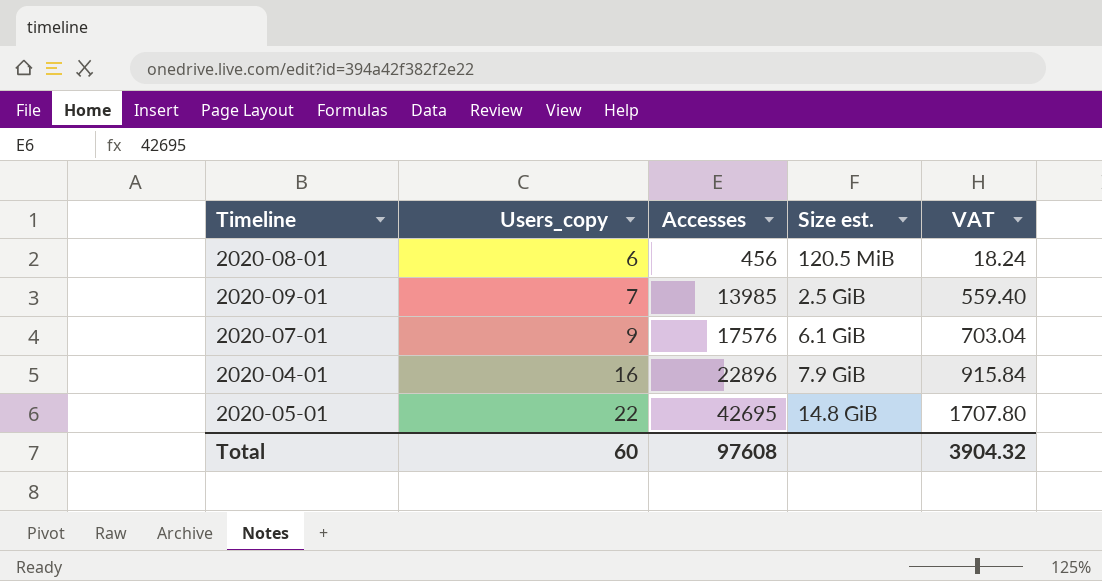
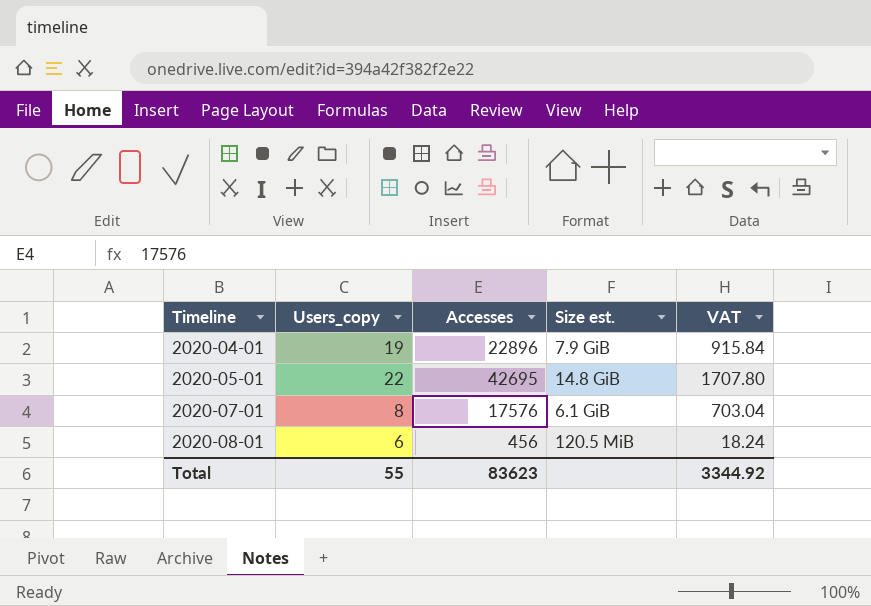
row order: Users_copy ascending -> Timeline ascending
row 2020-09-01: 7 | 13985 | 2.5 GiB | 559.40 -> none
2020-04-01 | Users_copy: 16 -> 19
2020-07-01 | Users_copy: 9 -> 8
Total | Users_copy: 60 -> 55
Total | Accesses: 97608 -> 83623
Total | VAT: 3904.32 -> 3344.92

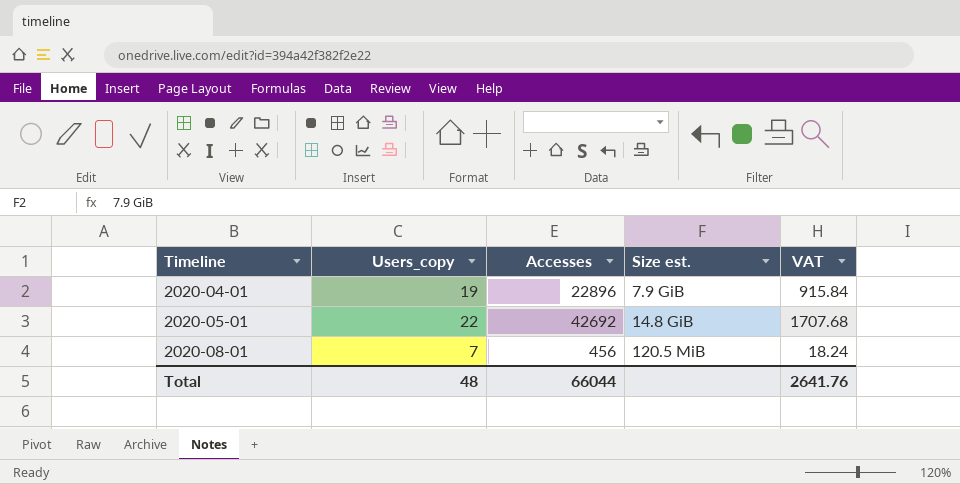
row 2020-07-01: 8 | 17576 | 6.1 GiB | 703.04 -> none
2020-05-01 | Accesses: 42695 -> 42692
2020-05-01 | VAT: 1707.80 -> 1707.68
2020-08-01 | Users_copy: 6 -> 7
Total | Users_copy: 55 -> 48
Total | Accesses: 83623 -> 66044
Total | VAT: 3344.92 -> 2641.76

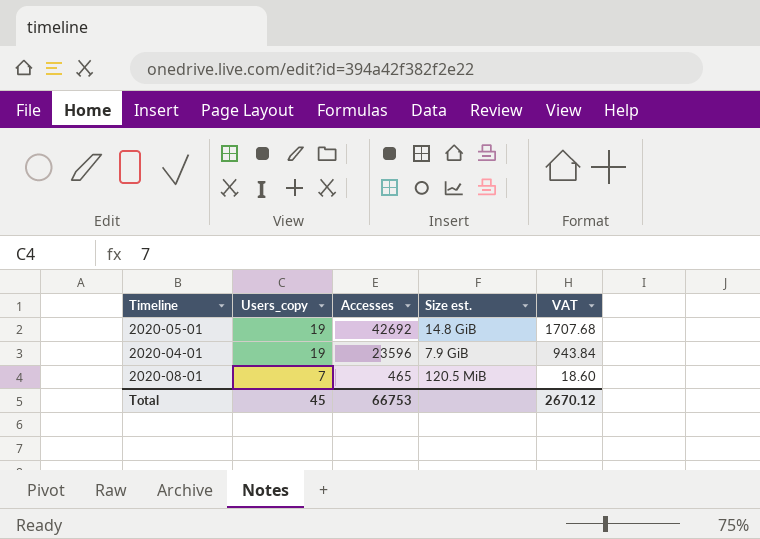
row order: Timeline ascending -> Users_copy descending
2020-05-01 | Users_copy: 22 -> 19
2020-04-01 | Accesses: 22896 -> 23596
2020-04-01 | VAT: 915.84 -> 943.84
2020-08-01 | Accesses: 456 -> 465
2020-08-01 | VAT: 18.24 -> 18.60
Total | Users_copy: 48 -> 45
Total | Accesses: 66044 -> 66753
Total | VAT: 2641.76 -> 2670.12

